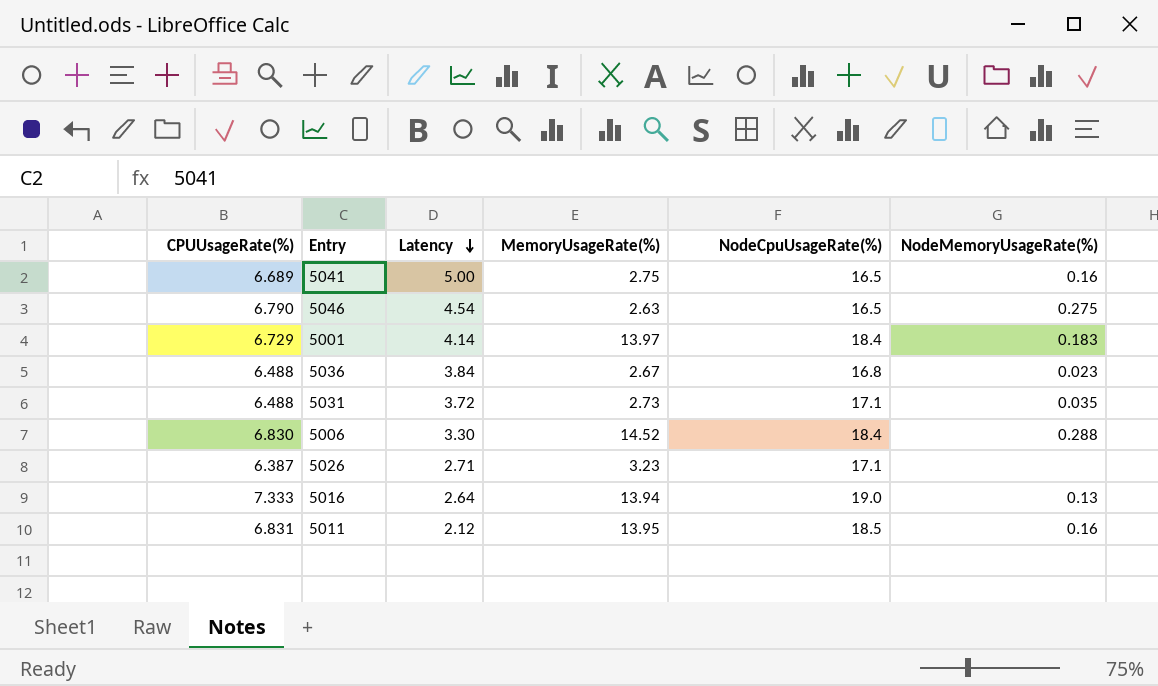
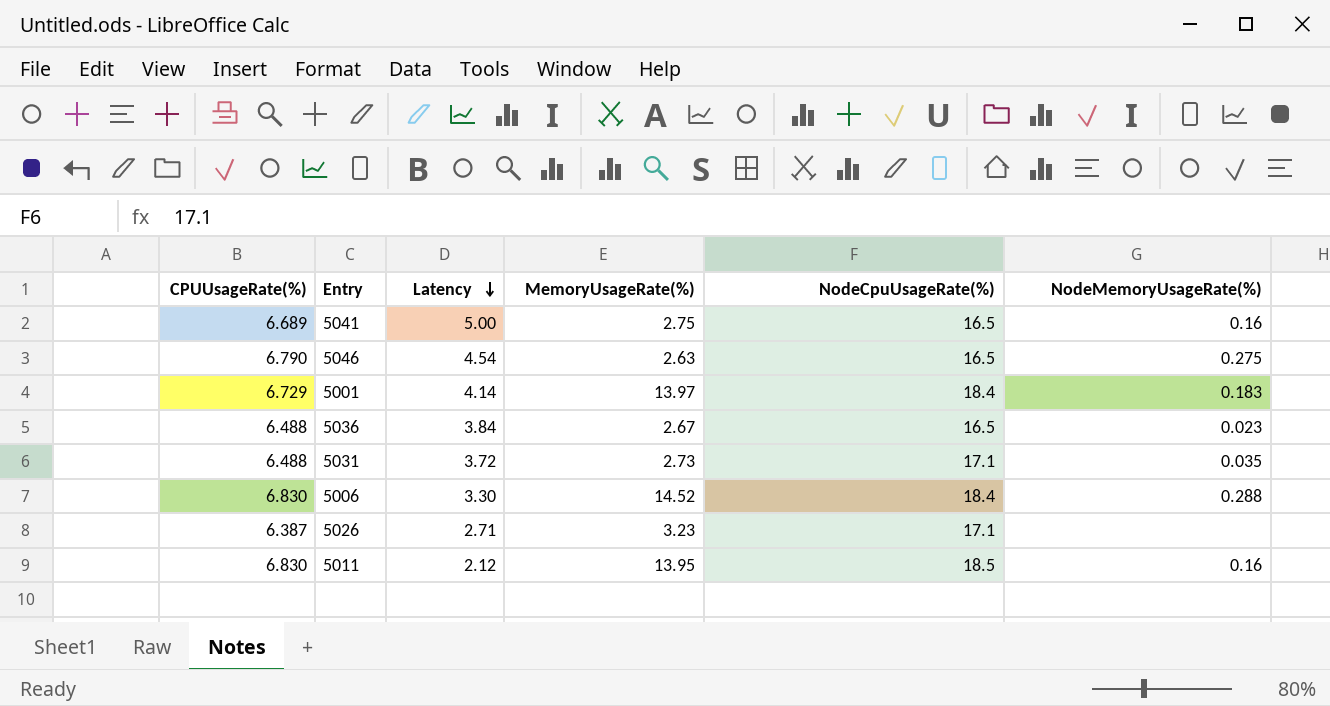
row 5016: 7.333 | 2.64 | 13.94 | 19.0 | 0.13 -> none
5036 | NodeCpuUsageRate(%): 16.8 -> 16.5
5011 | CPUUsageRate(%): 6.831 -> 6.830

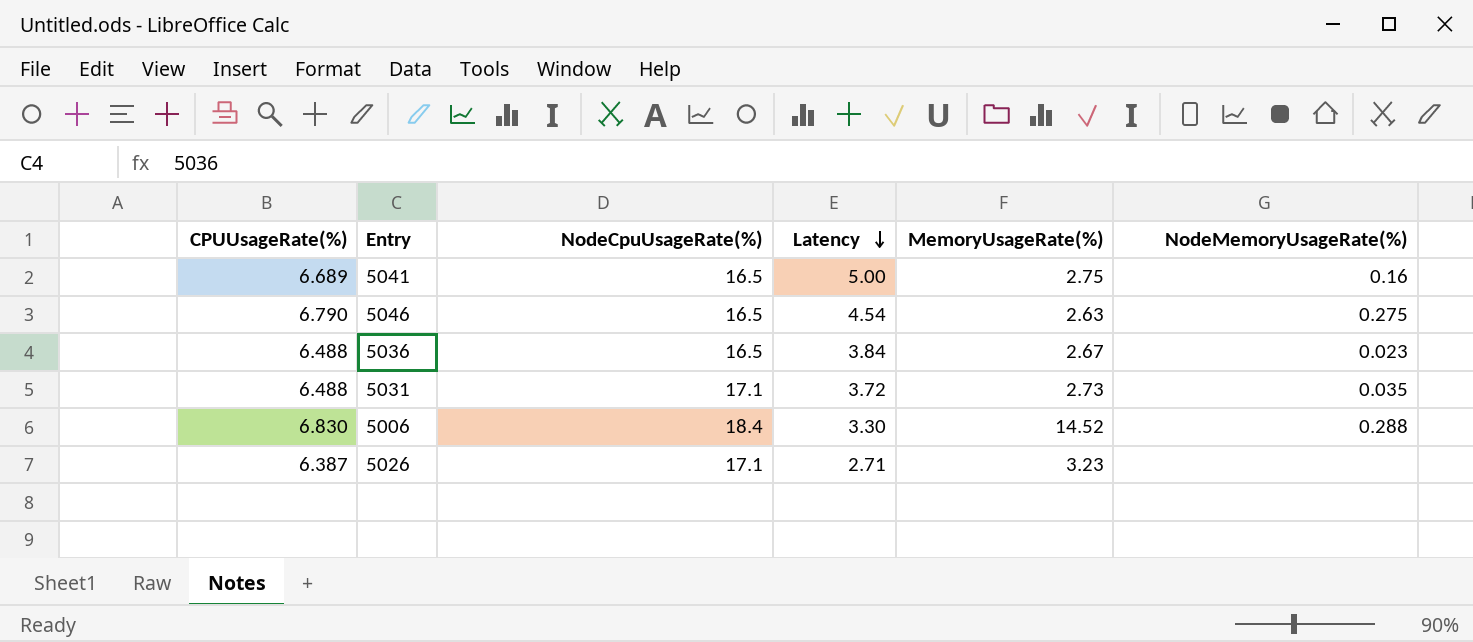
column NodeCpuUsageRate(%) | position: 5 -> 3
row 5001: 6.729 | 4.14 | 13.97 | 18.4 | 0.183 -> none
row 5011: 6.830 | 2.12 | 13.95 | 18.5 | 0.16 -> none

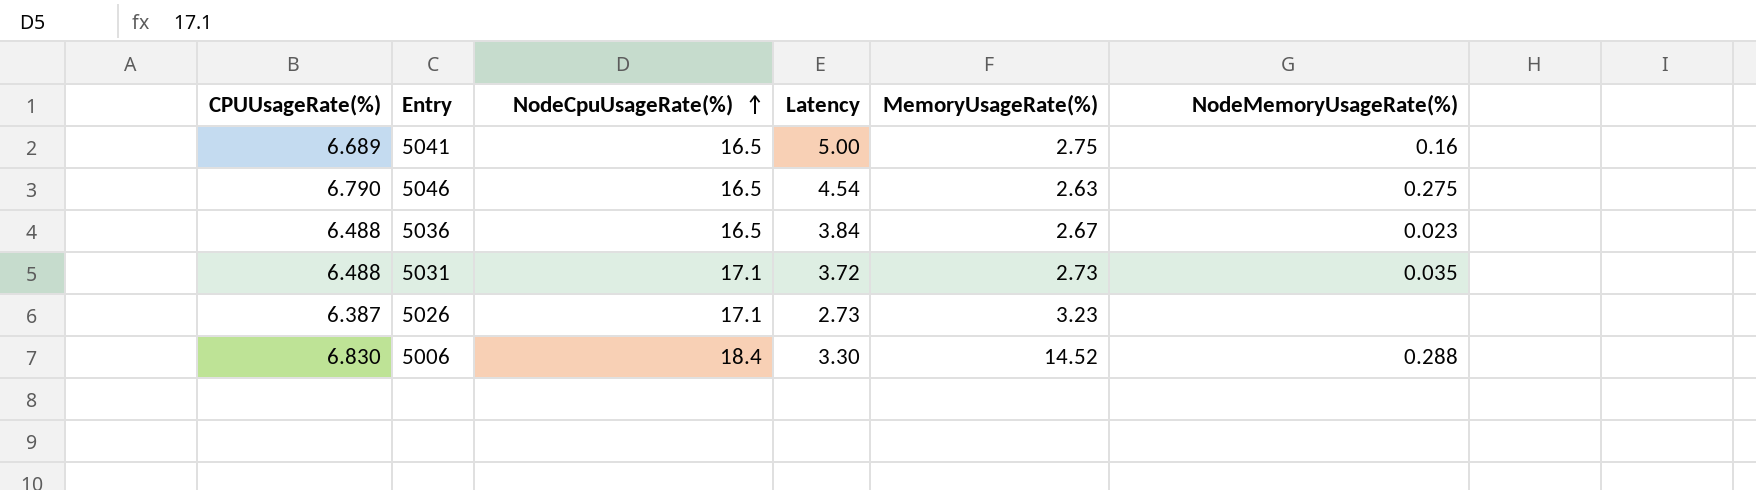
row order: Latency descending -> NodeCpuUsageRate(%) ascending
5026 | Latency: 2.71 -> 2.73

